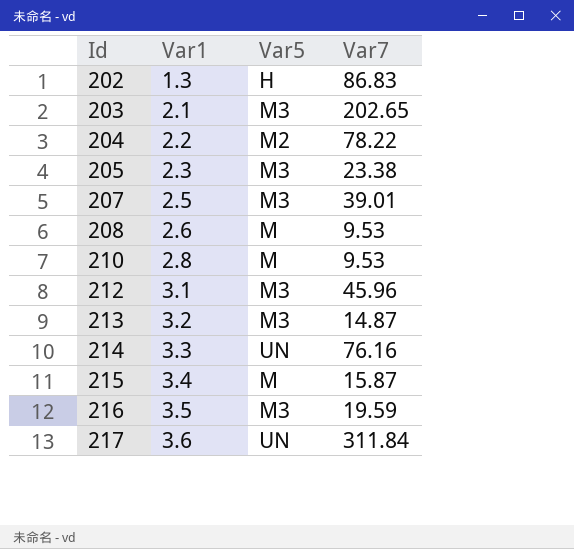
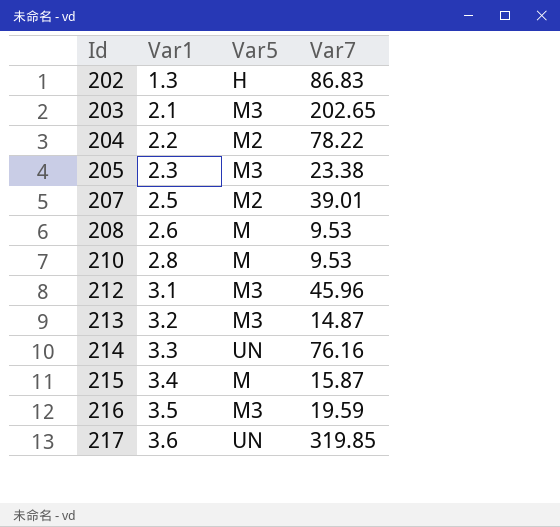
207 | Var5: M3 -> M2
217 | Var7: 311.84 -> 319.85

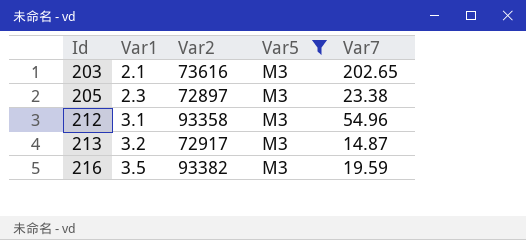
filter: none -> Var5 = M3
column Var2 | position: none -> 3
212 | Var7: 45.96 -> 54.96

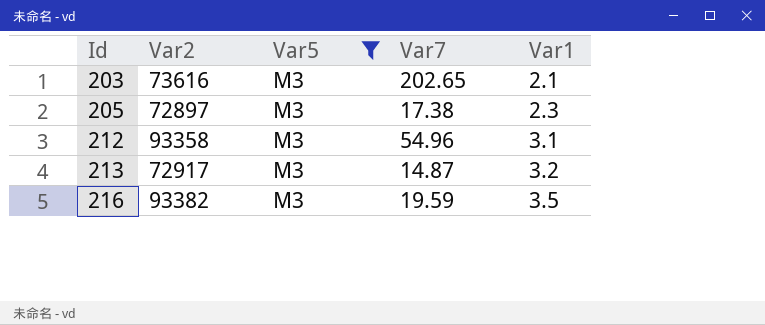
column Var1 | position: 2 -> 5
205 | Var7: 23.38 -> 17.38

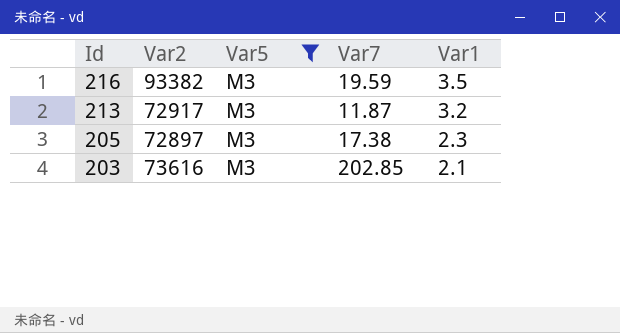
row order: Id ascending -> Id descending
row 212: 93358 | M3 | 54.96 | 3.1 -> none
213 | Var7: 14.87 -> 11.87
203 | Var7: 202.65 -> 202.85

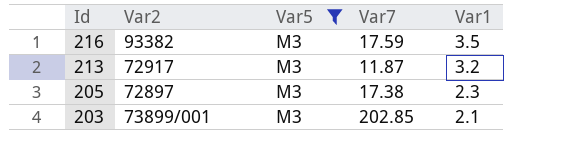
216 | Var7: 19.59 -> 17.59
203 | Var2: 73616 -> 73899/001

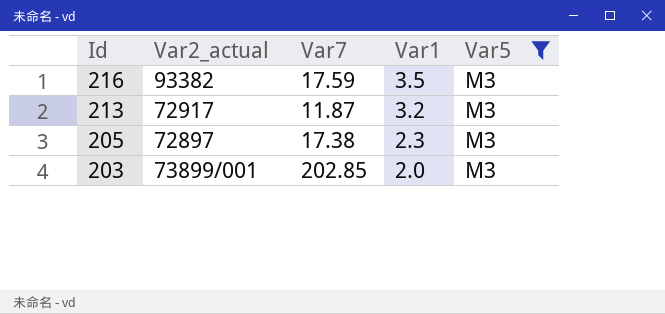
column name: Var2 -> Var2_actual
column Var5 | position: 3 -> 5
203 | Var1: 2.1 -> 2.0

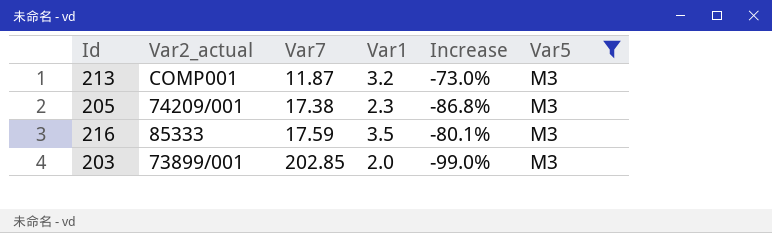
row order: Id descending -> Var7 ascending
column Increase | formula: none -> ([Var1] - [Var7]) / [Var7]
213 | Var2_actual: 72917 -> COMP001
205 | Var2_actual: 72897 -> 74209/001
216 | Var2_actual: 93382 -> 85333

